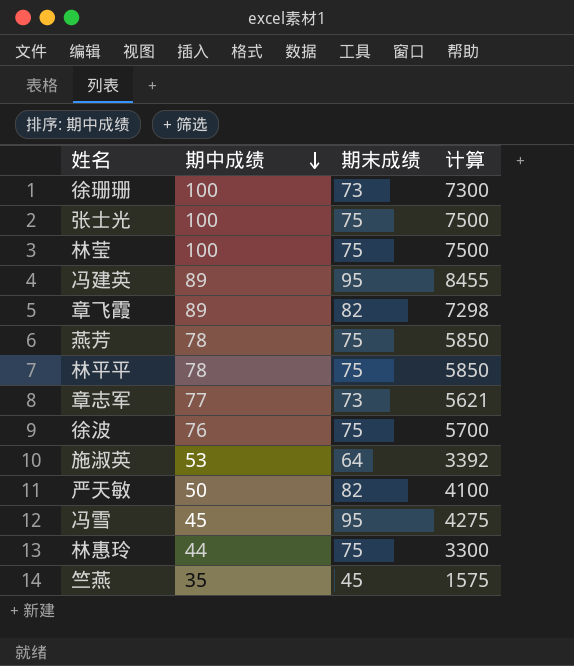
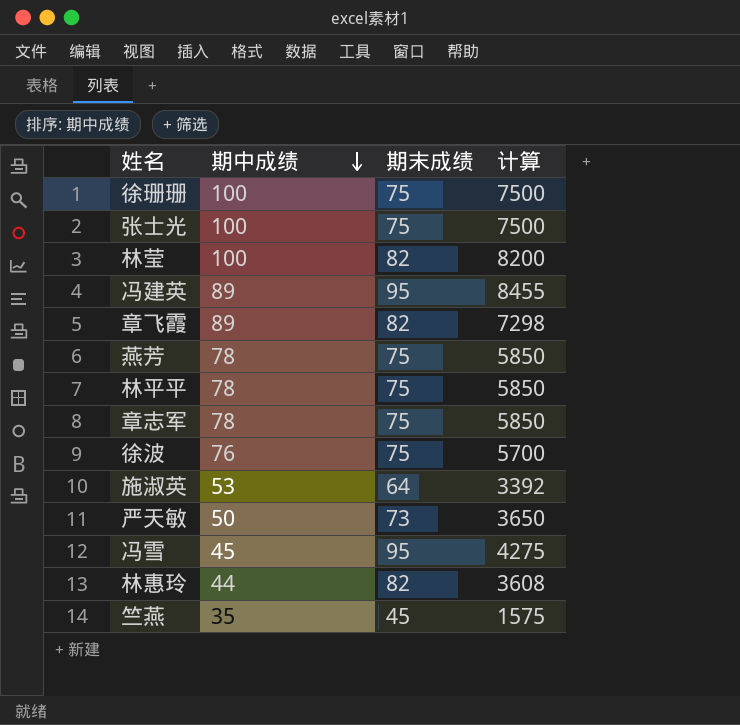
徐珊珊 | 期末成绩: 73 -> 75
徐珊珊 | 计算: 7300 -> 7500
林莹 | 期末成绩: 75 -> 82
林莹 | 计算: 7500 -> 8200
章志军 | 期中成绩: 77 -> 78
章志军 | 期末成绩: 73 -> 75
章志军 | 计算: 5621 -> 5850
严天敏 | 期末成绩: 82 -> 73
严天敏 | 计算: 4100 -> 3650
林惠玲 | 期末成绩: 75 -> 82
林惠玲 | 计算: 3300 -> 3608

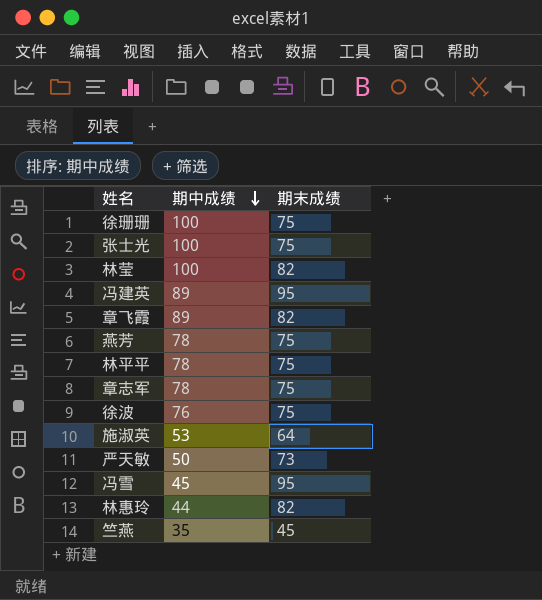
column 计算 | formula: [期中成绩] * [期末成绩] -> none

